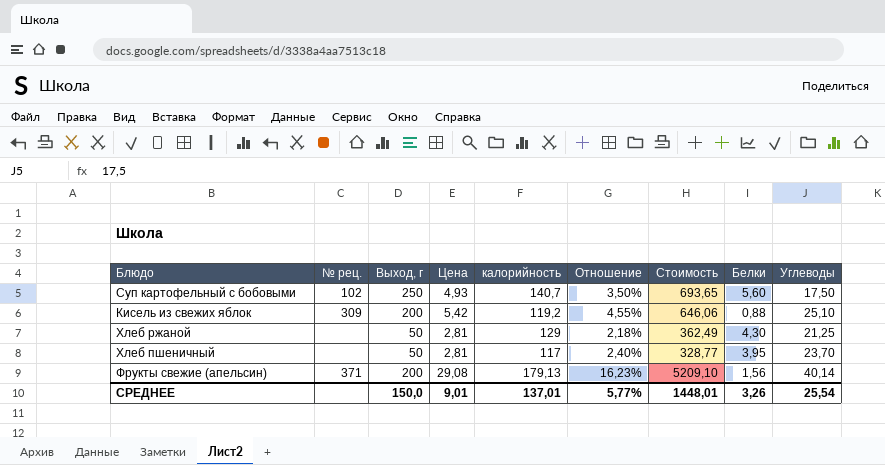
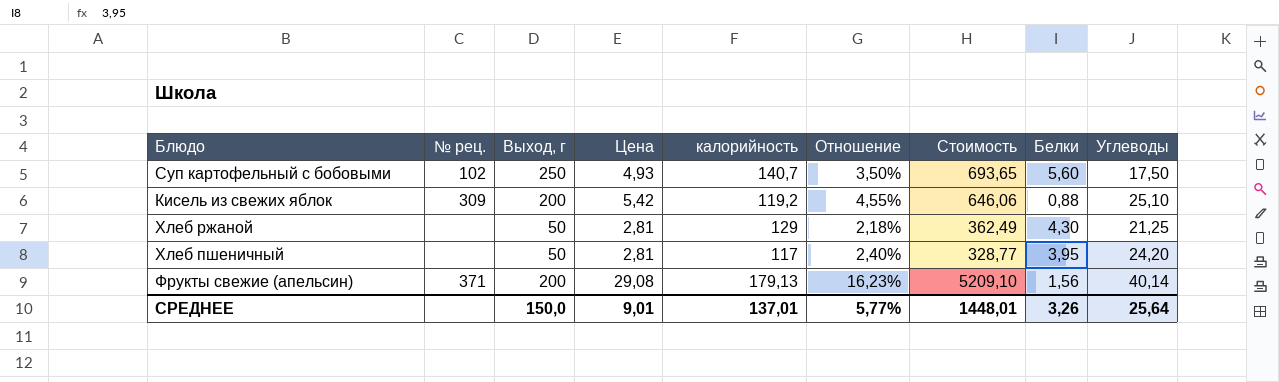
Хлеб пшеничный | Углеводы: 23,70 -> 24,20
СРЕДНЕЕ | Углеводы: 25,54 -> 25,64

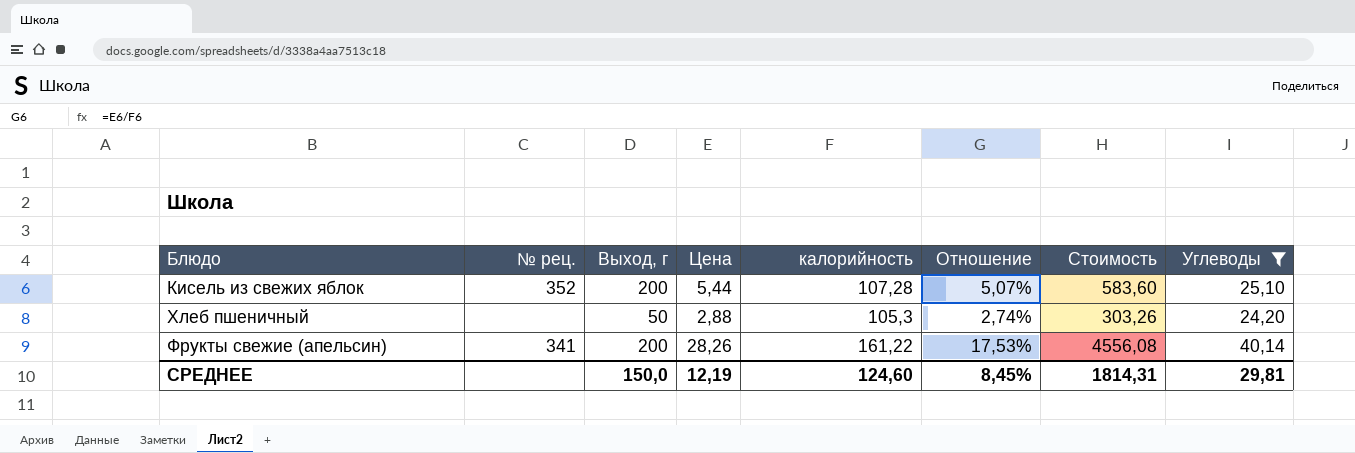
filter: none -> Углеводы >= 24,20
column Белки | position: 8 -> none
Кисель из свежих яблок | № рец.: 309 -> 352
Кисель из свежих яблок | Цена: 5,42 -> 5,44
Кисель из свежих яблок | калорийность: 119,2 -> 107,28
Кисель из свежих яблок | Отношение: 4,55% -> 5,07%
Кисель из свежих яблок | Стоимость: 646,06 -> 583,60
Хлеб пшеничный | Цена: 2,81 -> 2,88
Хлеб пшеничный | калорийность: 117 -> 105,3
Хлеб пшеничный | Отношение: 2,40% -> 2,74%
Хлеб пшеничный | Стоимость: 328,77 -> 303,26
Фрукты свежие (апельсин) | № рец.: 371 -> 341
Фрукты свежие (апельсин) | Цена: 29,08 -> 28,26
Фрукты свежие (апельсин) | калорийность: 179,13 -> 161,22
Фрукты свежие (апельсин) | Отношение: 16,23% -> 17,53%
Фрукты свежие (апельсин) | Стоимость: 5209,10 -> 4556,08
СРЕДНЕЕ | Цена: 9,01 -> 12,19
СРЕДНЕЕ | калорийность: 137,01 -> 124,60
СРЕДНЕЕ | Отношение: 5,77% -> 8,45%
СРЕДНЕЕ | Стоимость: 1448,01 -> 1814,31
СРЕДНЕЕ | Углеводы: 25,64 -> 29,81

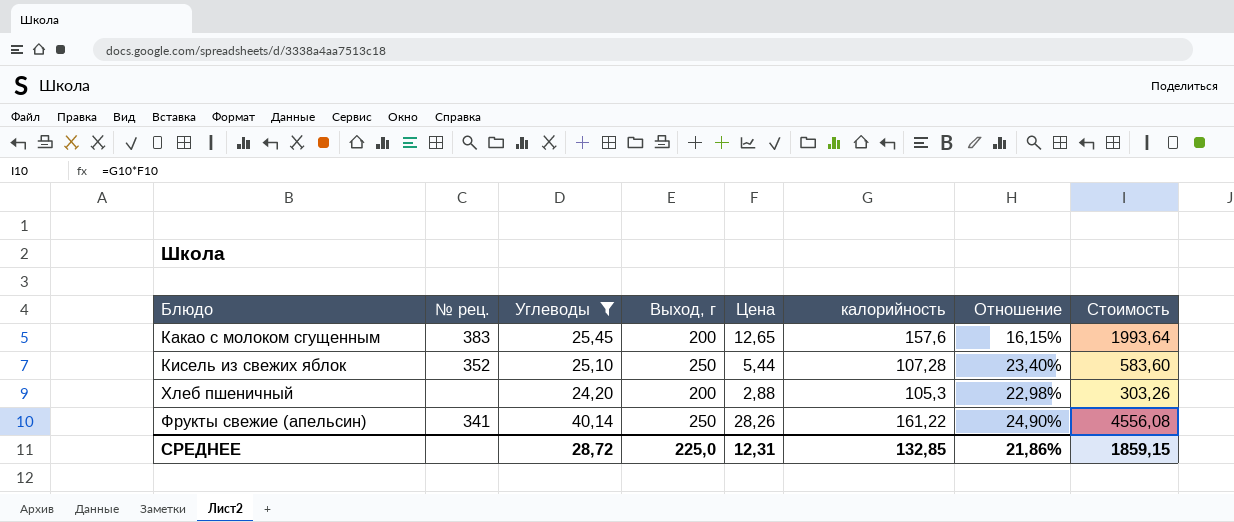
column Углеводы | position: 8 -> 3
column Отношение | formula: [Цена] / [калорийность] -> [Углеводы] / [калорийность]
row Какао с молоком сгущенным: none -> 383 | 25,45 | 200 | 12,65 | 157,6 | 16,15% | 1993,64
Кисель из свежих яблок | Выход, г: 200 -> 250
Хлеб пшеничный | Выход, г: 50 -> 200
Фрукты свежие (апельсин) | Выход, г: 200 -> 250
СРЕДНЕЕ | Углеводы: 29,81 -> 28,72
СРЕДНЕЕ | Выход, г: 150,0 -> 225,0
СРЕДНЕЕ | Цена: 12,19 -> 12,31
СРЕДНЕЕ | калорийность: 124,60 -> 132,85
СРЕДНЕЕ | Отношение: 8,45% -> 21,86%
СРЕДНЕЕ | Стоимость: 1814,31 -> 1859,15

